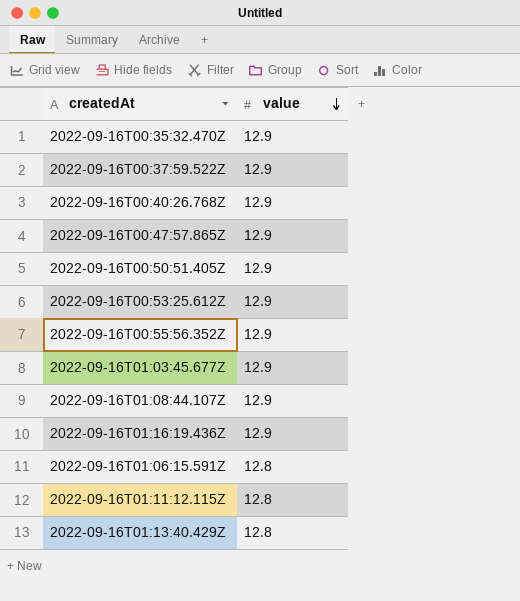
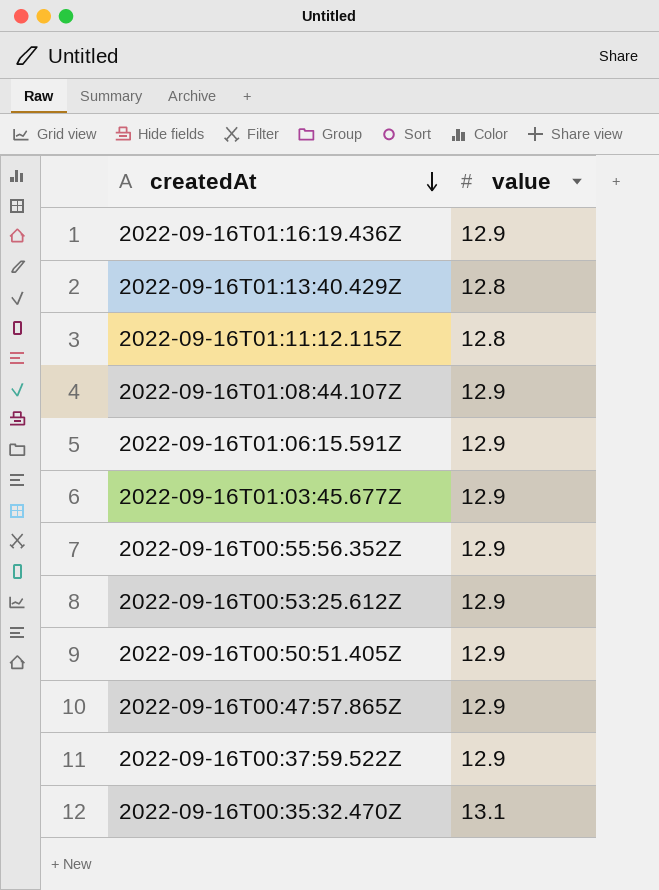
row order: value descending -> createdAt descending
row 2022-09-16T00:40:26.768Z: 12.9 -> none
2022-09-16T01:06:15.591Z | value: 12.8 -> 12.9
2022-09-16T00:35:32.470Z | value: 12.9 -> 13.1

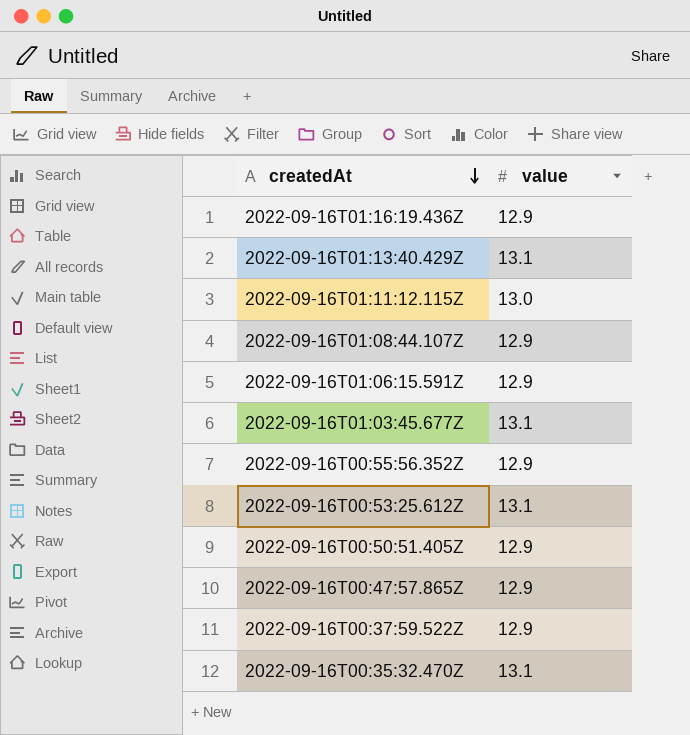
2022-09-16T01:13:40.429Z | value: 12.8 -> 13.1
2022-09-16T01:11:12.115Z | value: 12.8 -> 13.0
2022-09-16T01:03:45.677Z | value: 12.9 -> 13.1
2022-09-16T00:53:25.612Z | value: 12.9 -> 13.1

